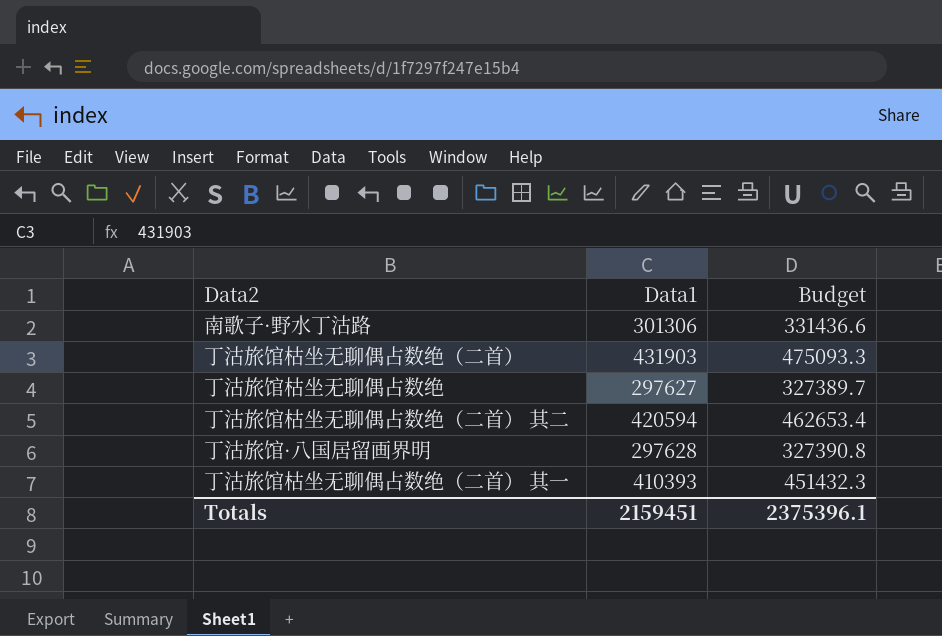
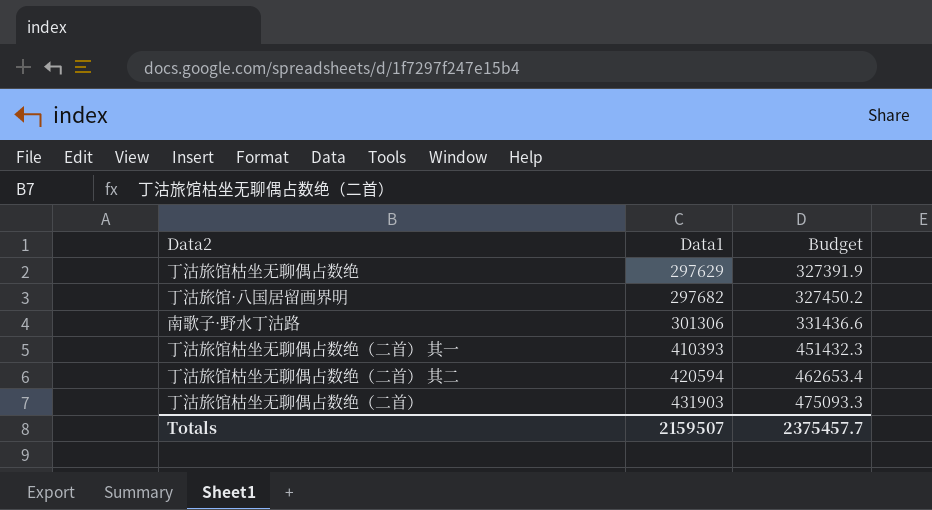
row order: none -> Data1 ascending
丁沽旅馆枯坐无聊偶占数绝 | Data1: 297627 -> 297629
丁沽旅馆枯坐无聊偶占数绝 | Budget: 327389.7 -> 327391.9
丁沽旅馆·八国居留画界明 | Data1: 297628 -> 297682
丁沽旅馆·八国居留画界明 | Budget: 327390.8 -> 327450.2
Totals | Data1: 2159451 -> 2159507
Totals | Budget: 2375396.1 -> 2375457.7

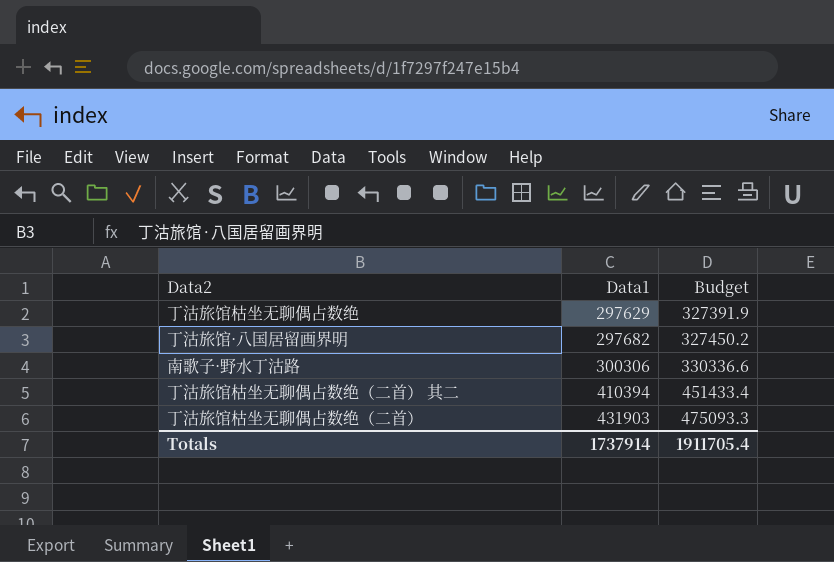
row 丁沽旅馆枯坐无聊偶占数绝（二首） 其一: 410393 | 451432.3 -> none
南歌子·野水丁沽路 | Data1: 301306 -> 300306
南歌子·野水丁沽路 | Budget: 331436.6 -> 330336.6
丁沽旅馆枯坐无聊偶占数绝（二首） 其二 | Data1: 420594 -> 410394
丁沽旅馆枯坐无聊偶占数绝（二首） 其二 | Budget: 462653.4 -> 451433.4
Totals | Data1: 2159507 -> 1737914
Totals | Budget: 2375457.7 -> 1911705.4

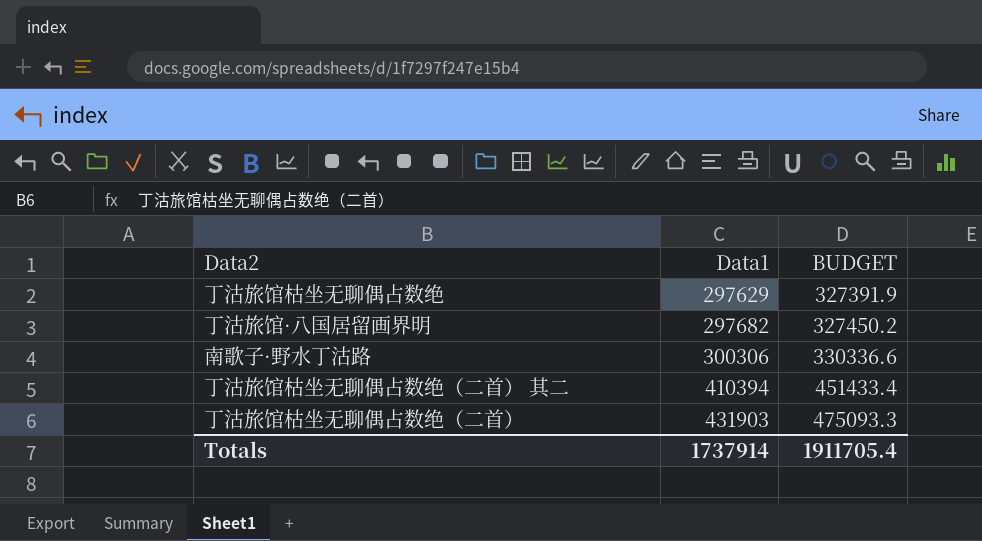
column name: Budget -> BUDGET

